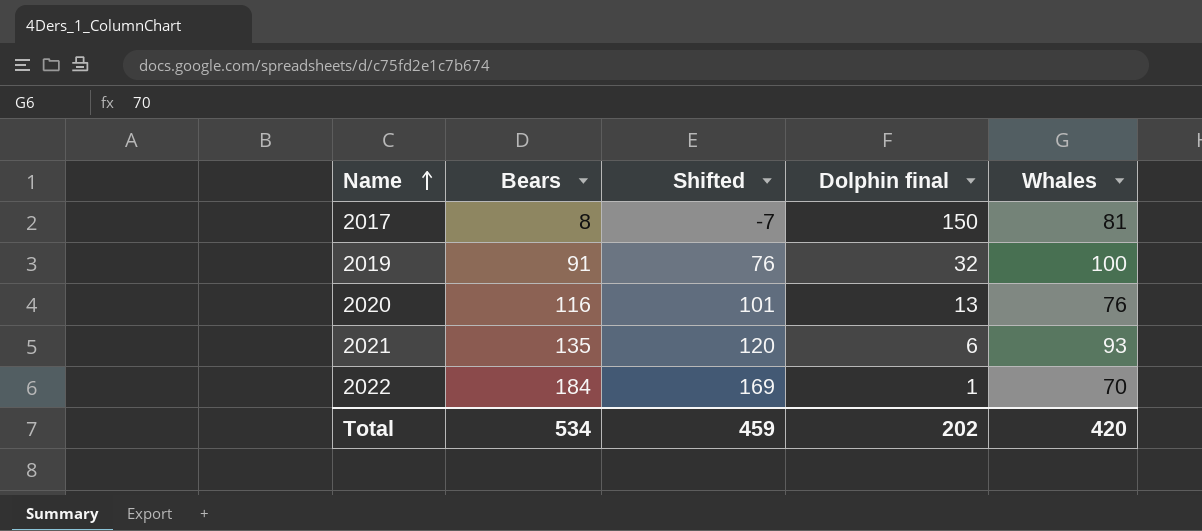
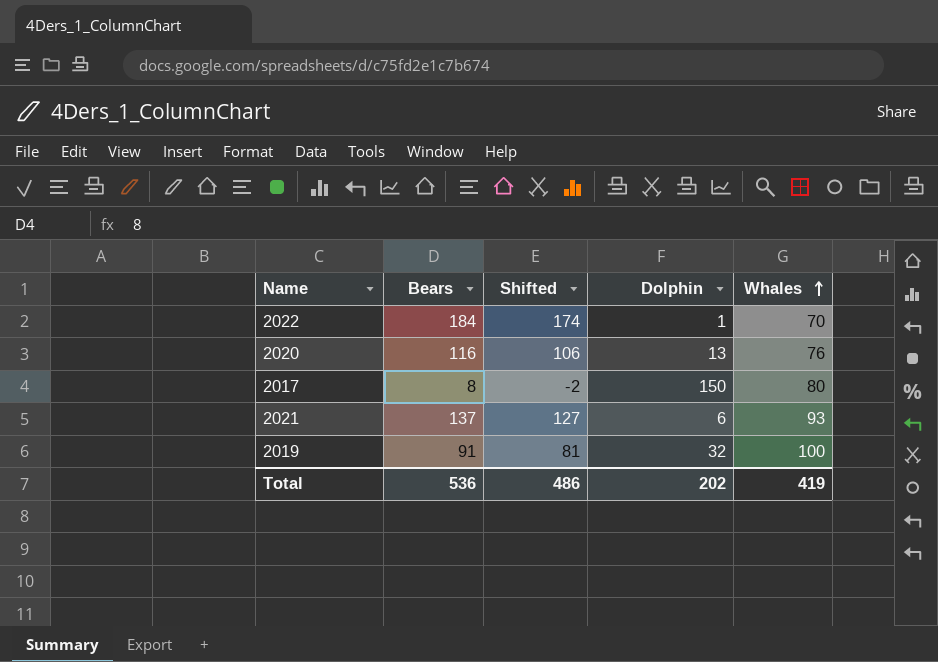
row order: Name ascending -> Whales ascending
column Shifted | formula: [Bears] - 15 -> [Bears] - 10
column name: Dolphin final -> Dolphin
2017 | Whales: 81 -> 80
2021 | Bears: 135 -> 137
Total | Bears: 534 -> 536
Total | Shifted: 459 -> 486
Total | Whales: 420 -> 419

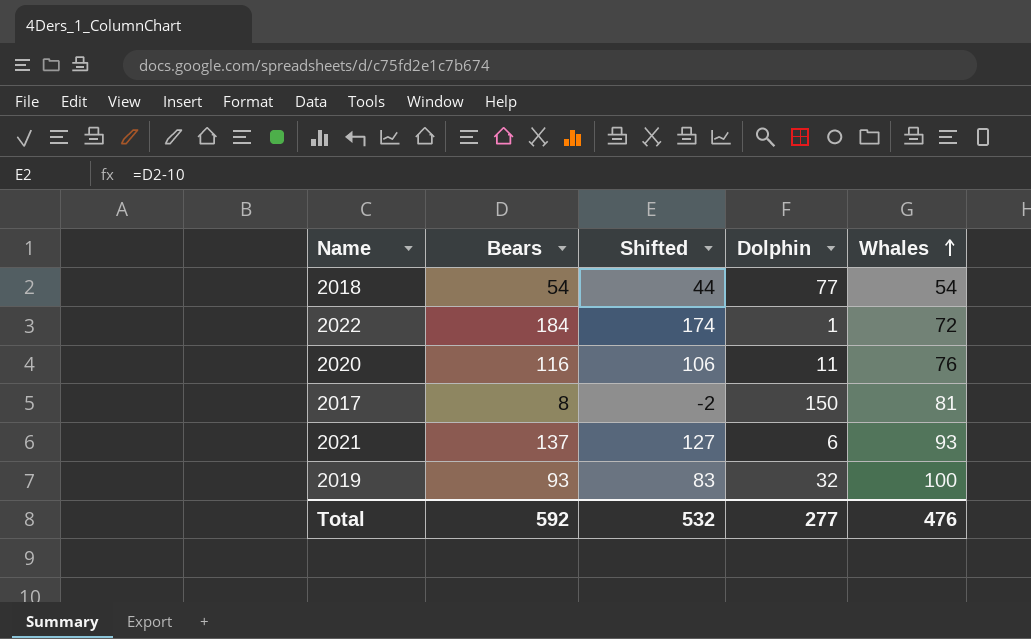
row 2018: none -> 54 | 44 | 77 | 54
2022 | Whales: 70 -> 72
2020 | Dolphin: 13 -> 11
2017 | Whales: 80 -> 81
2019 | Bears: 91 -> 93
2019 | Shifted: 81 -> 83
Total | Bears: 536 -> 592
Total | Shifted: 486 -> 532
Total | Dolphin: 202 -> 277
Total | Whales: 419 -> 476

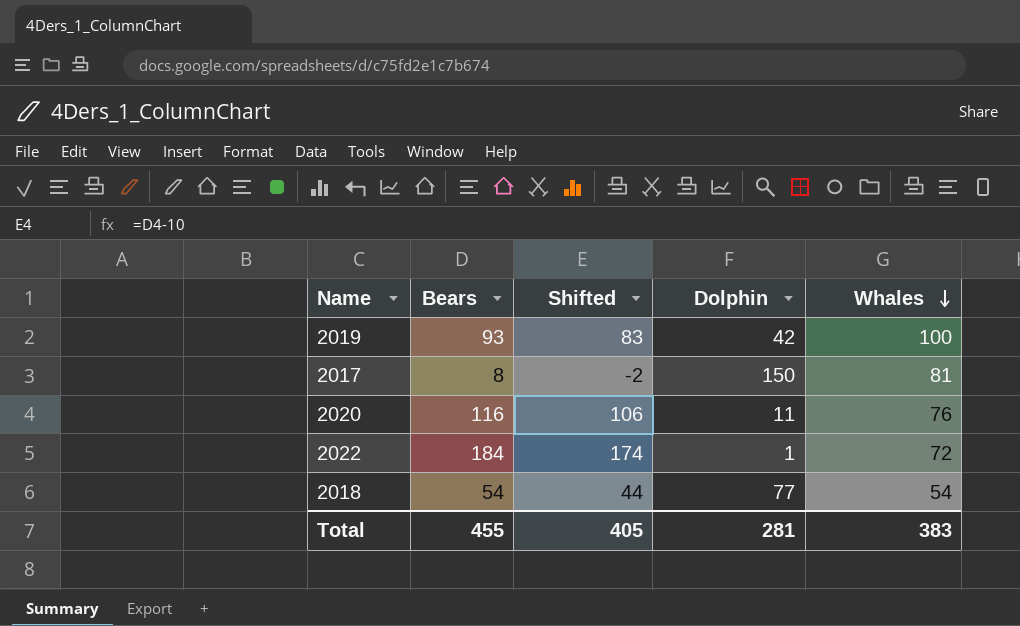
row order: Whales ascending -> Whales descending
row 2021: 137 | 127 | 6 | 93 -> none
2019 | Dolphin: 32 -> 42
Total | Bears: 592 -> 455
Total | Shifted: 532 -> 405
Total | Dolphin: 277 -> 281
Total | Whales: 476 -> 383

